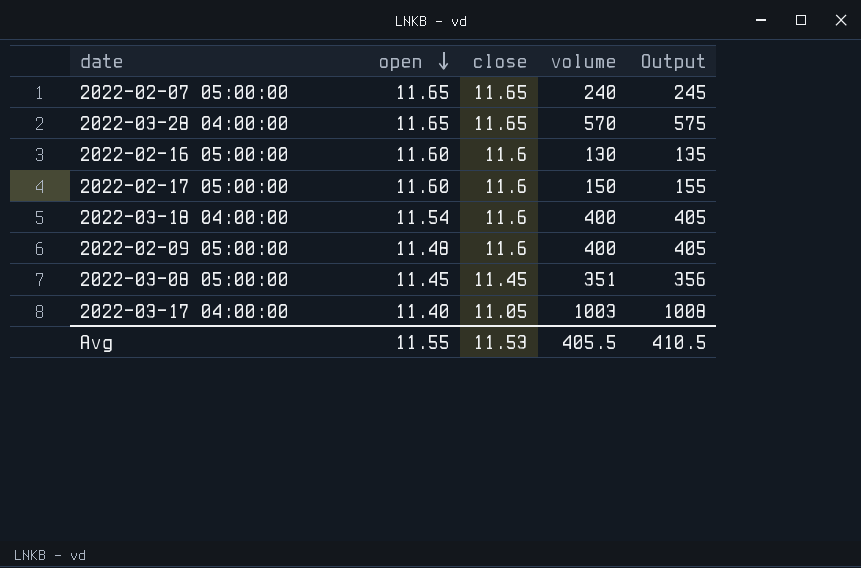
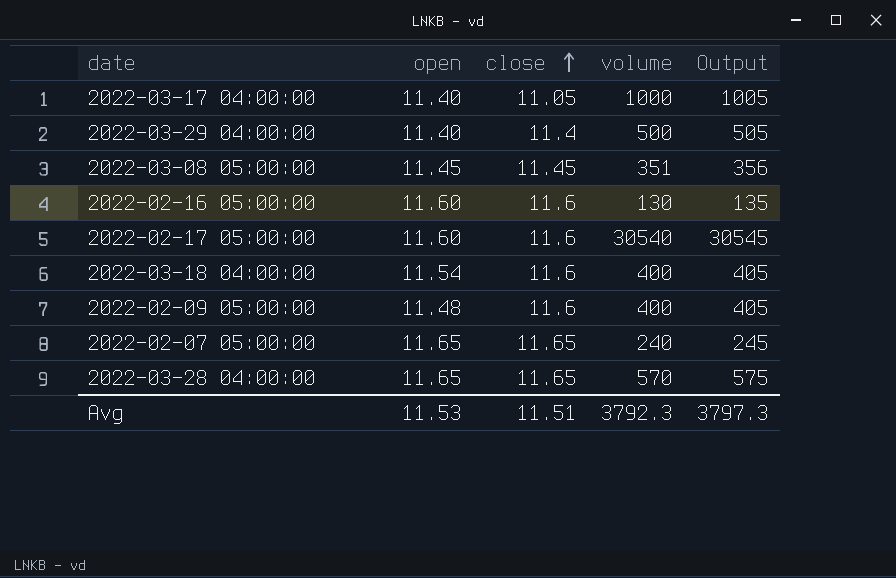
row order: open descending -> close ascending
2022-03-17 04:00:00 | volume: 1003 -> 1000
2022-03-17 04:00:00 | Output: 1008 -> 1005
row 2022-03-29 04:00:00: none -> 11.40 | 11.4 | 500 | 505
2022-02-17 05:00:00 | volume: 150 -> 30540
2022-02-17 05:00:00 | Output: 155 -> 30545
Avg | open: 11.55 -> 11.53
Avg | close: 11.53 -> 11.51
Avg | volume: 405.5 -> 3792.3
Avg | Output: 410.5 -> 3797.3

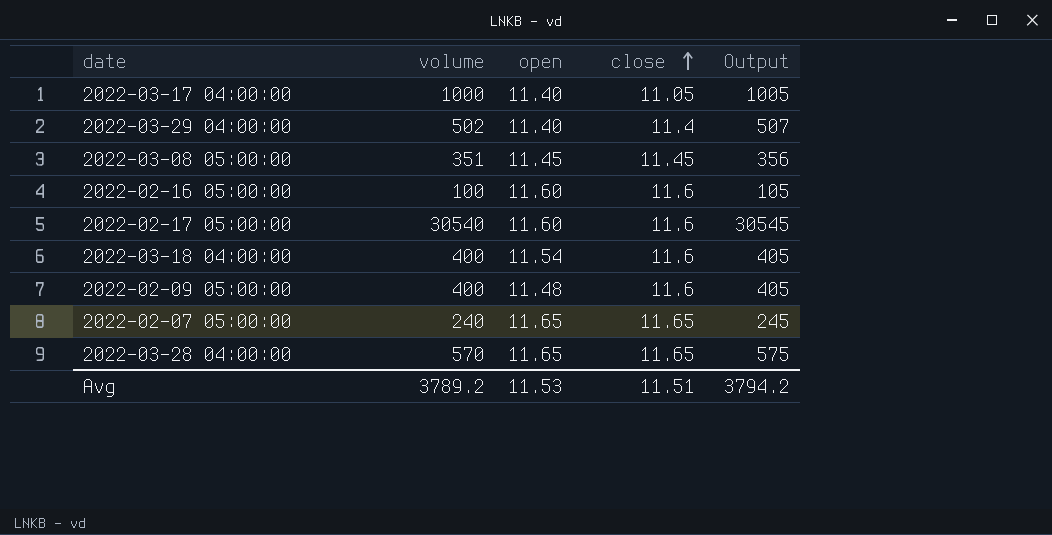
column volume | position: 4 -> 2
2022-03-29 04:00:00 | volume: 500 -> 502
2022-03-29 04:00:00 | Output: 505 -> 507
2022-02-16 05:00:00 | volume: 130 -> 100
2022-02-16 05:00:00 | Output: 135 -> 105
Avg | volume: 3792.3 -> 3789.2
Avg | Output: 3797.3 -> 3794.2

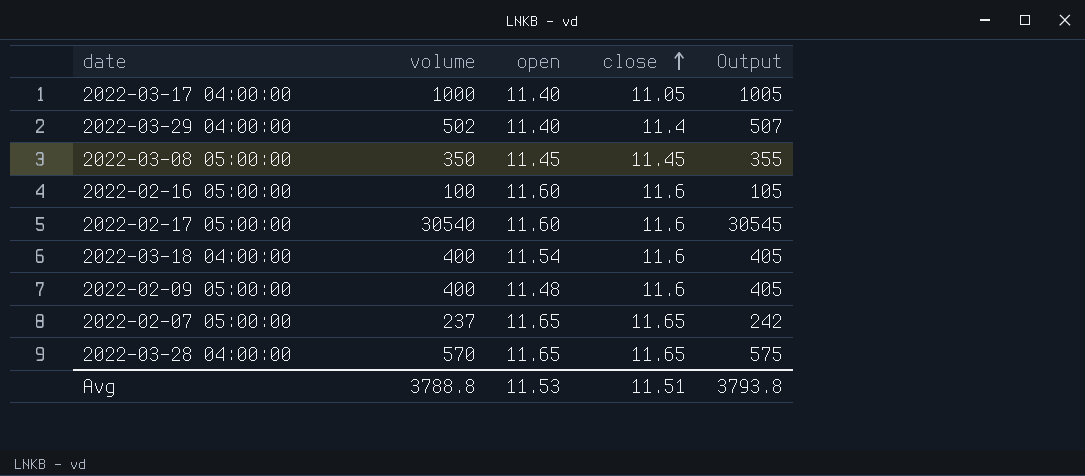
2022-03-08 05:00:00 | volume: 351 -> 350
2022-03-08 05:00:00 | Output: 356 -> 355
2022-02-07 05:00:00 | volume: 240 -> 237
2022-02-07 05:00:00 | Output: 245 -> 242
Avg | volume: 3789.2 -> 3788.8
Avg | Output: 3794.2 -> 3793.8

